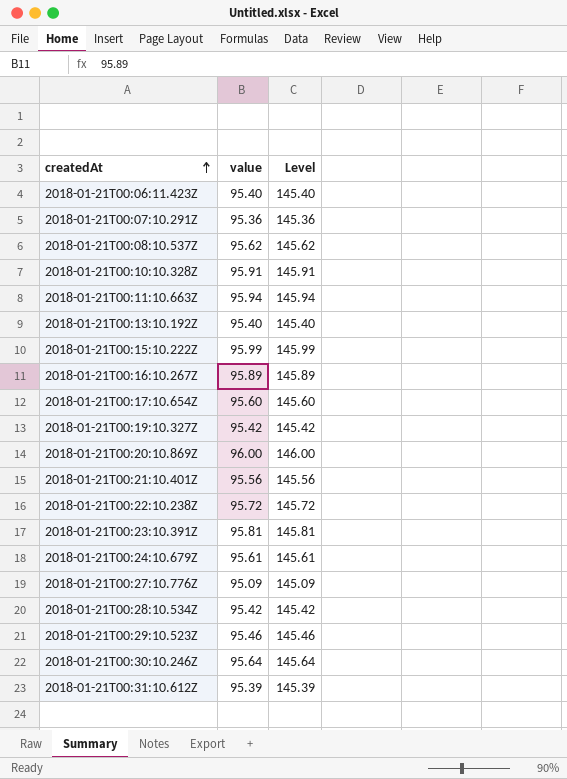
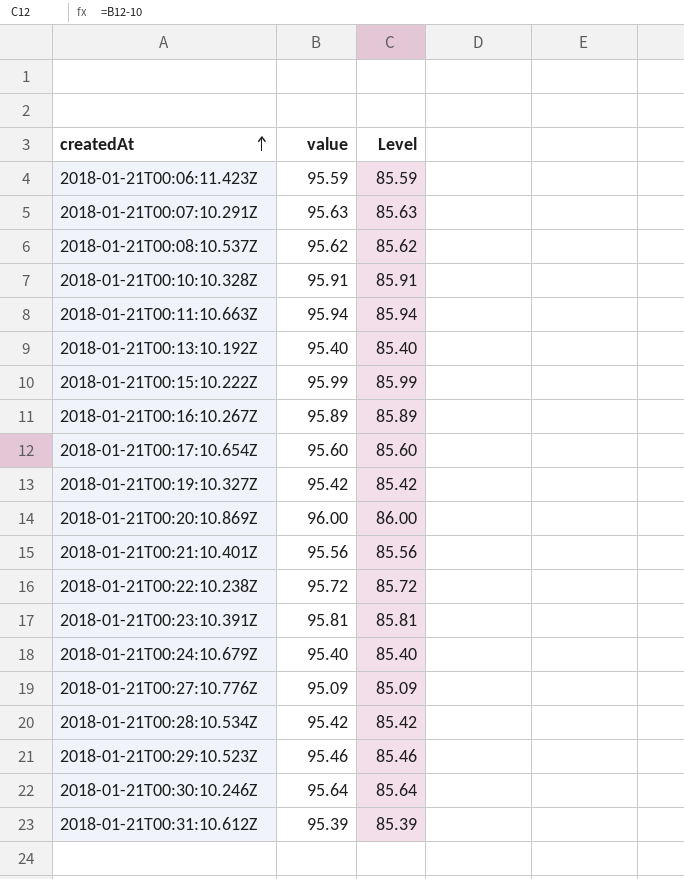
column Level | formula: [value] + 50 -> [value] - 10
2018-01-21T00:06:11.423Z | value: 95.40 -> 95.59
2018-01-21T00:07:10.291Z | value: 95.36 -> 95.63
2018-01-21T00:24:10.679Z | value: 95.61 -> 95.40

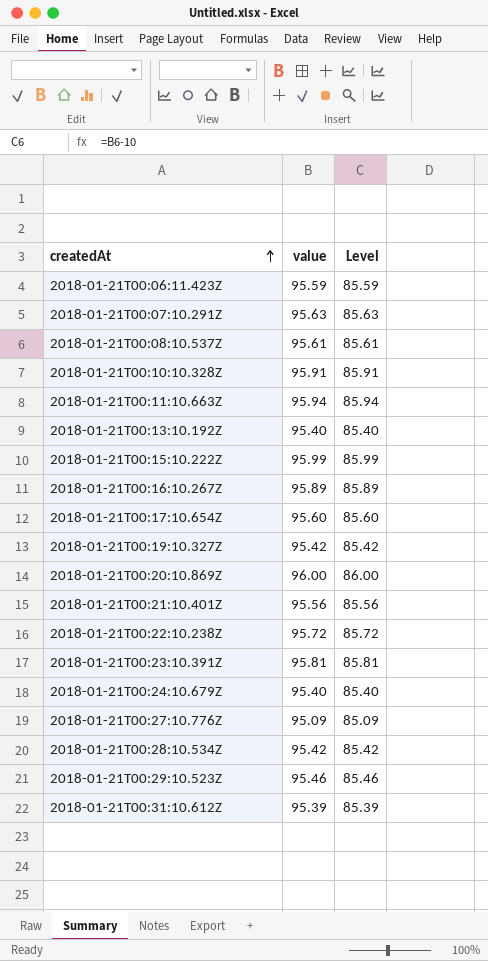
row 2018-01-21T00:30:10.246Z: 95.64 | 85.64 -> none
2018-01-21T00:08:10.537Z | value: 95.62 -> 95.61
2018-01-21T00:08:10.537Z | Level: 85.62 -> 85.61

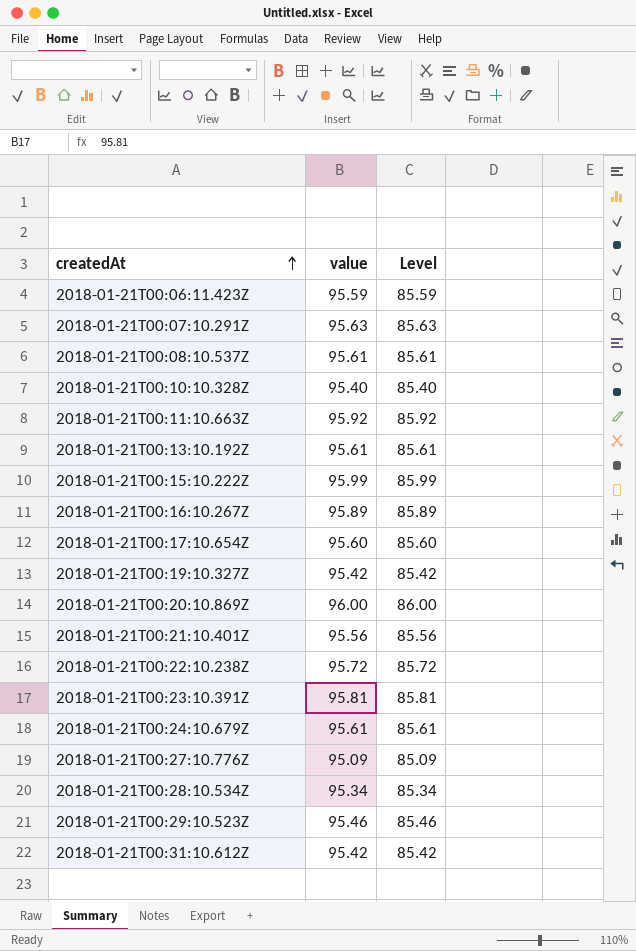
2018-01-21T00:10:10.328Z | value: 95.91 -> 95.40
2018-01-21T00:10:10.328Z | Level: 85.91 -> 85.40
2018-01-21T00:11:10.663Z | value: 95.94 -> 95.92
2018-01-21T00:11:10.663Z | Level: 85.94 -> 85.92
2018-01-21T00:13:10.192Z | value: 95.40 -> 95.61
2018-01-21T00:13:10.192Z | Level: 85.40 -> 85.61
2018-01-21T00:24:10.679Z | value: 95.40 -> 95.61
2018-01-21T00:24:10.679Z | Level: 85.40 -> 85.61
2018-01-21T00:28:10.534Z | value: 95.42 -> 95.34
2018-01-21T00:28:10.534Z | Level: 85.42 -> 85.34
2018-01-21T00:31:10.612Z | value: 95.39 -> 95.42
2018-01-21T00:31:10.612Z | Level: 85.39 -> 85.42

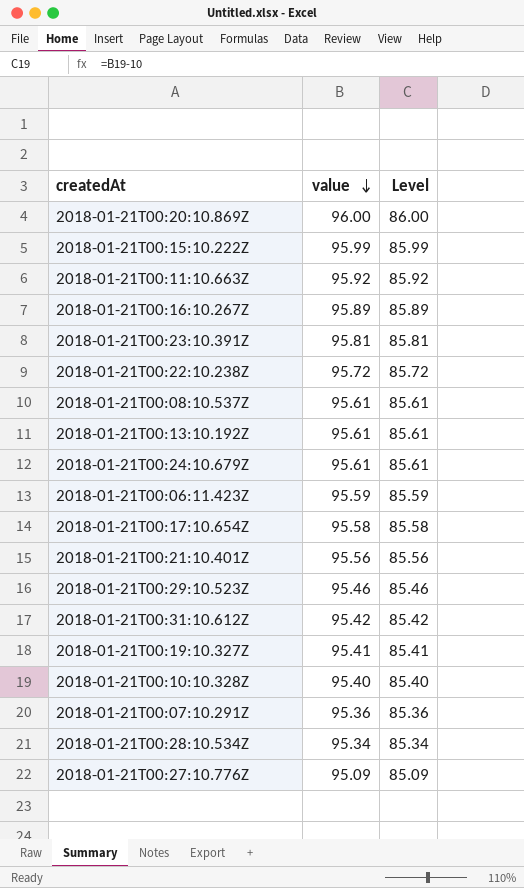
row order: createdAt ascending -> value descending
2018-01-21T00:17:10.654Z | value: 95.60 -> 95.58
2018-01-21T00:17:10.654Z | Level: 85.60 -> 85.58
2018-01-21T00:19:10.327Z | value: 95.42 -> 95.41
2018-01-21T00:19:10.327Z | Level: 85.42 -> 85.41
2018-01-21T00:07:10.291Z | value: 95.63 -> 95.36
2018-01-21T00:07:10.291Z | Level: 85.63 -> 85.36

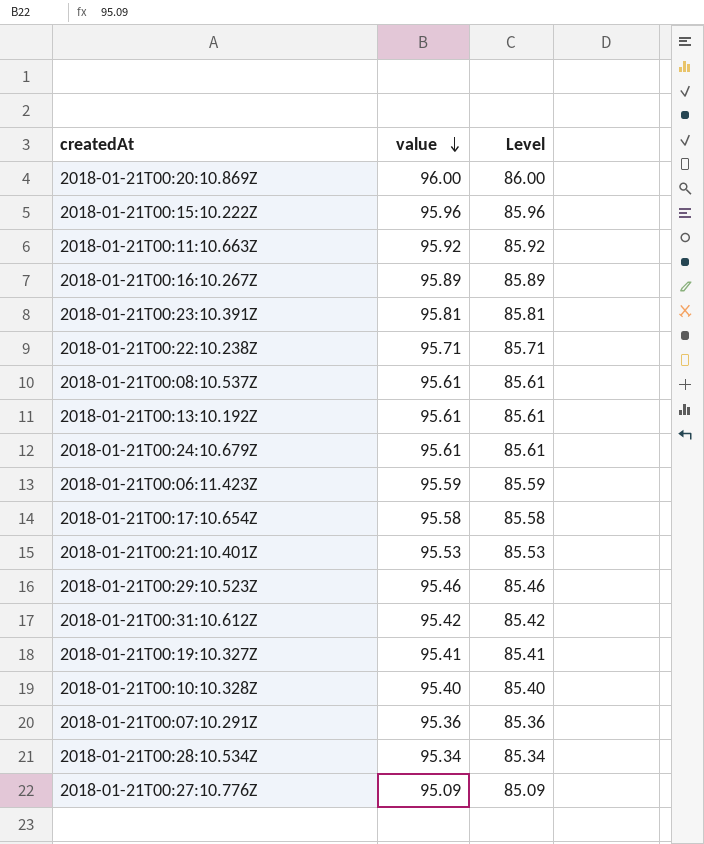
2018-01-21T00:15:10.222Z | value: 95.99 -> 95.96
2018-01-21T00:15:10.222Z | Level: 85.99 -> 85.96
2018-01-21T00:22:10.238Z | value: 95.72 -> 95.71
2018-01-21T00:22:10.238Z | Level: 85.72 -> 85.71
2018-01-21T00:21:10.401Z | value: 95.56 -> 95.53
2018-01-21T00:21:10.401Z | Level: 85.56 -> 85.53

